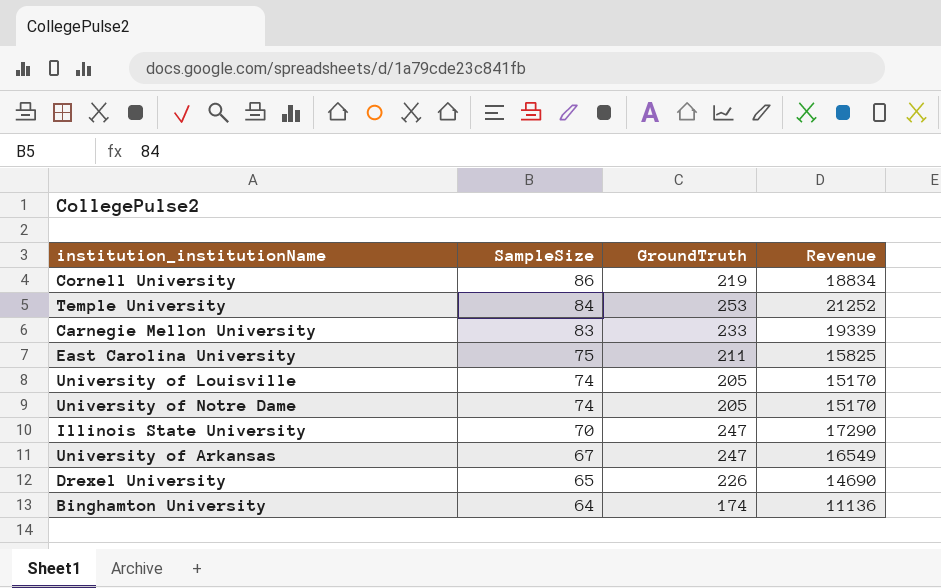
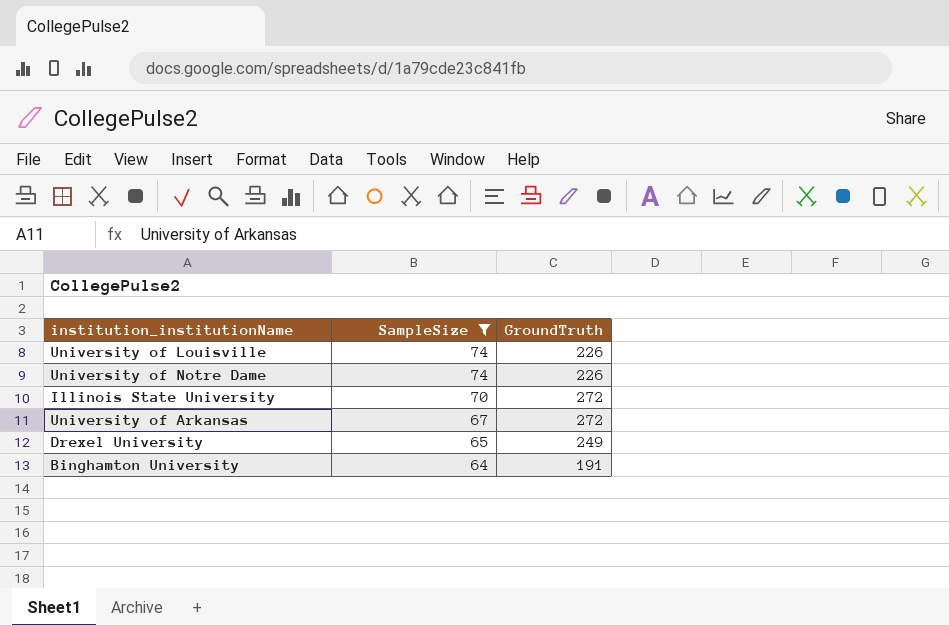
filter: none -> SampleSize <= 74
column Revenue | formula: [SampleSize] * [GroundTruth] -> none
University of Louisville | GroundTruth: 205 -> 226
University of Notre Dame | GroundTruth: 205 -> 226
Illinois State University | GroundTruth: 247 -> 272
University of Arkansas | GroundTruth: 247 -> 272
Drexel University | GroundTruth: 226 -> 249
Binghamton University | GroundTruth: 174 -> 191

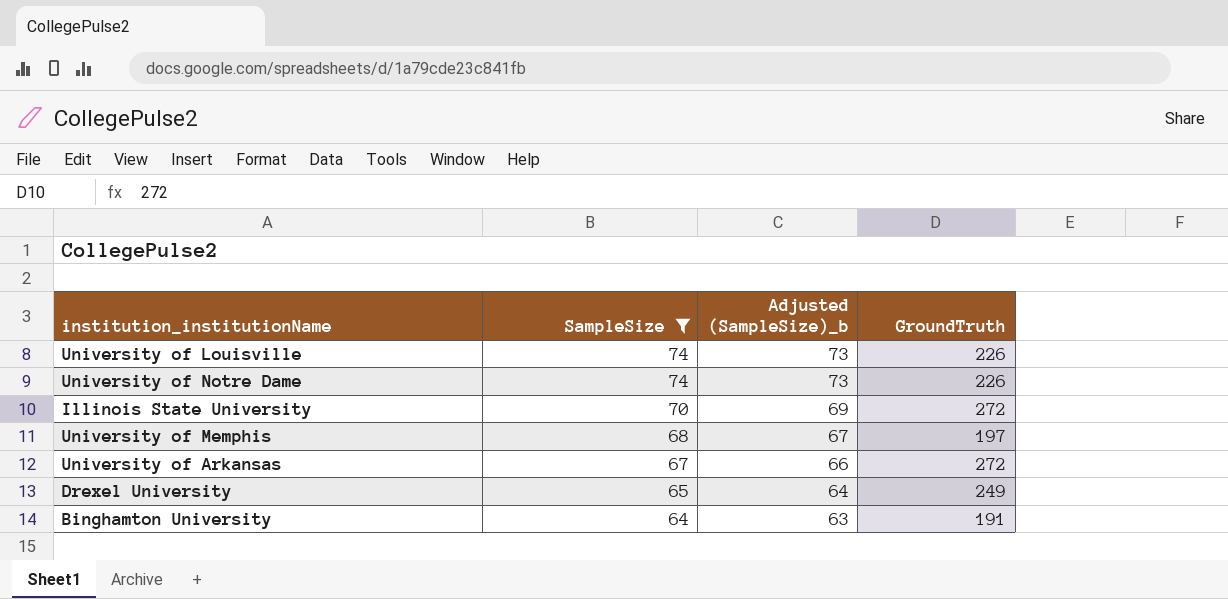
column Adjusted (SampleSize)_b | formula: none -> [SampleSize] - 1
row University of Memphis: none -> 68 | 67 | 197

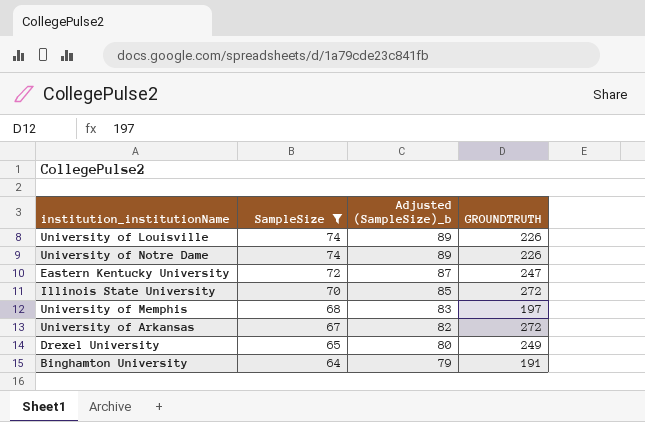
column Adjusted (SampleSize)_b | formula: [SampleSize] - 1 -> [SampleSize] + 15
column name: GroundTruth -> GROUNDTRUTH
row Eastern Kentucky University: none -> 72 | 87 | 247

